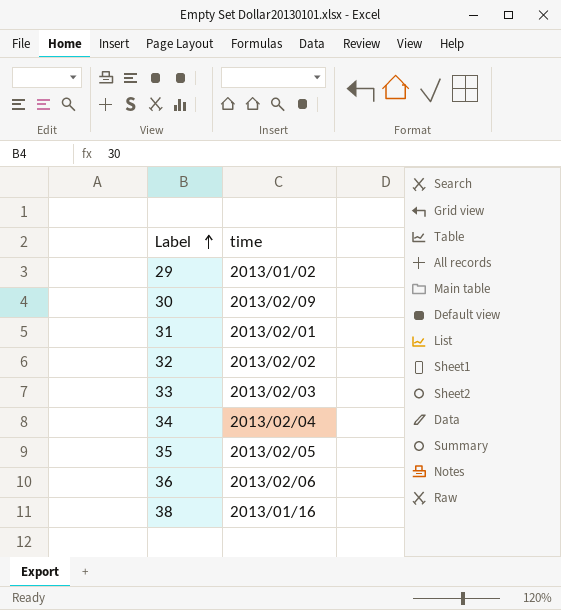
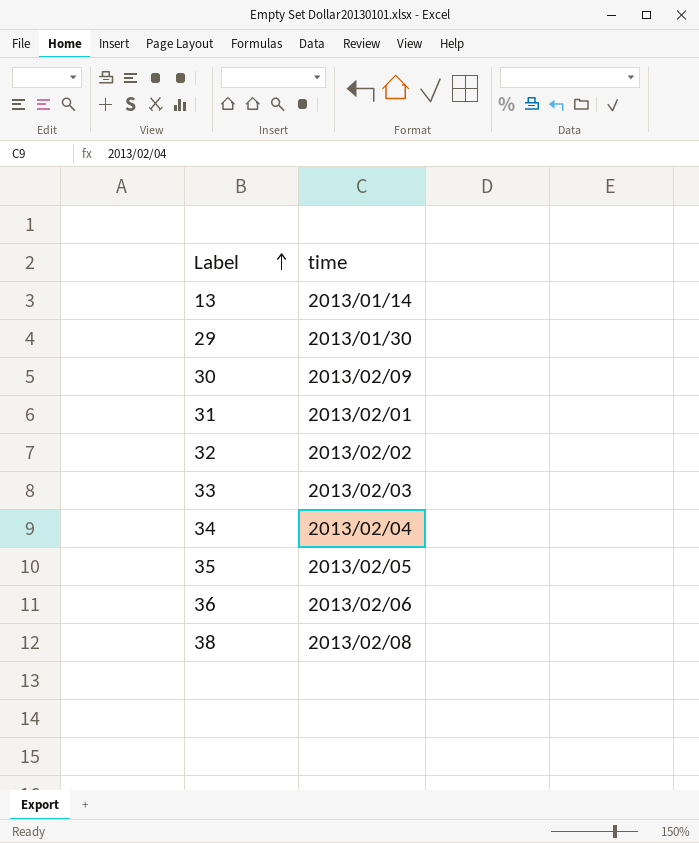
row 13: none -> 2013/01/14
29 | time: 2013/01/02 -> 2013/01/30
38 | time: 2013/01/16 -> 2013/02/08

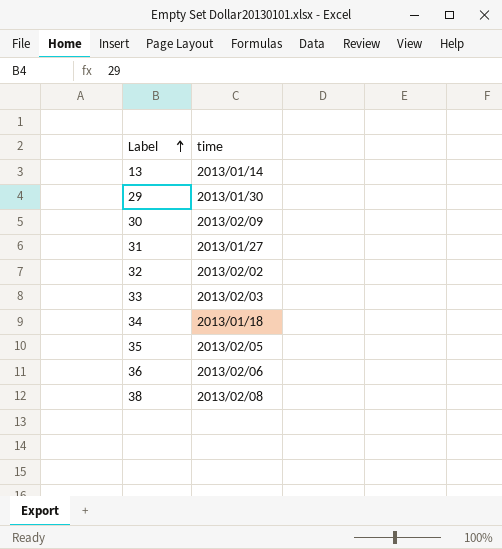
31 | time: 2013/02/01 -> 2013/01/27
34 | time: 2013/02/04 -> 2013/01/18

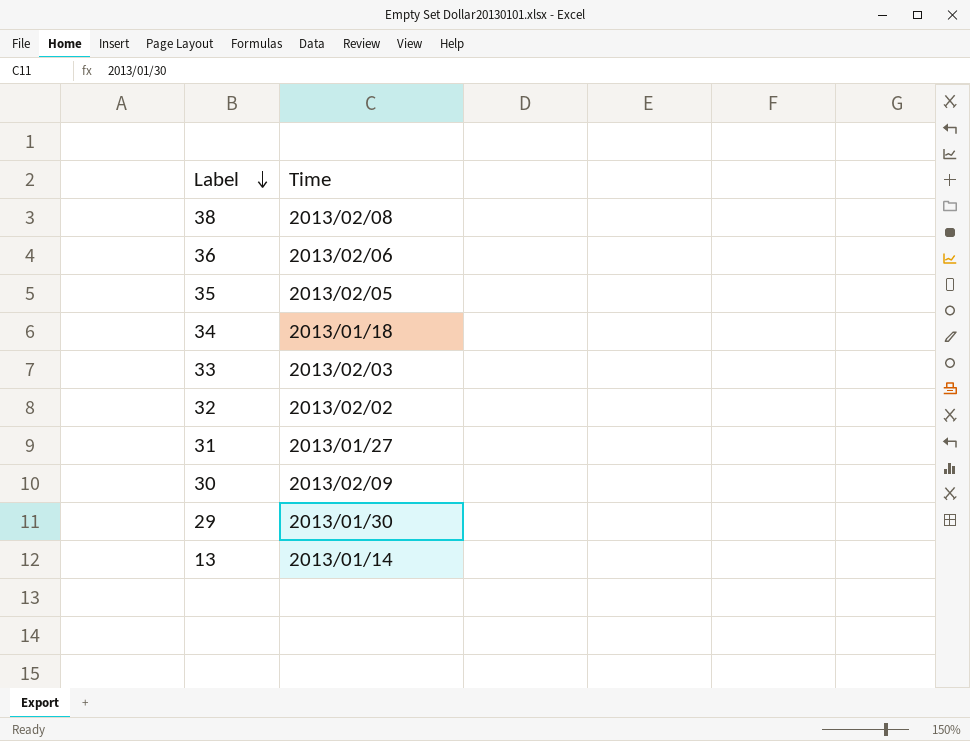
row order: Label ascending -> Label descending
column name: time -> Time

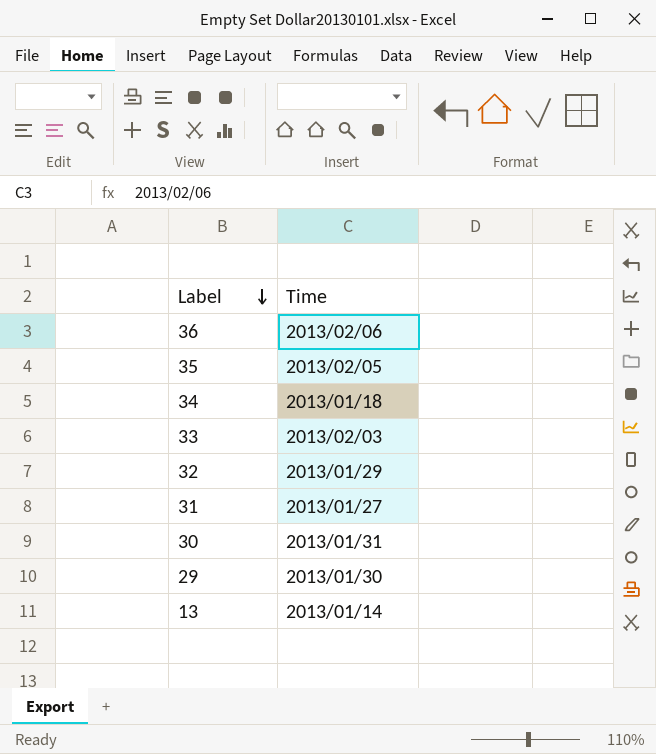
row 38: 2013/02/08 -> none
32 | Time: 2013/02/02 -> 2013/01/29
30 | Time: 2013/02/09 -> 2013/01/31

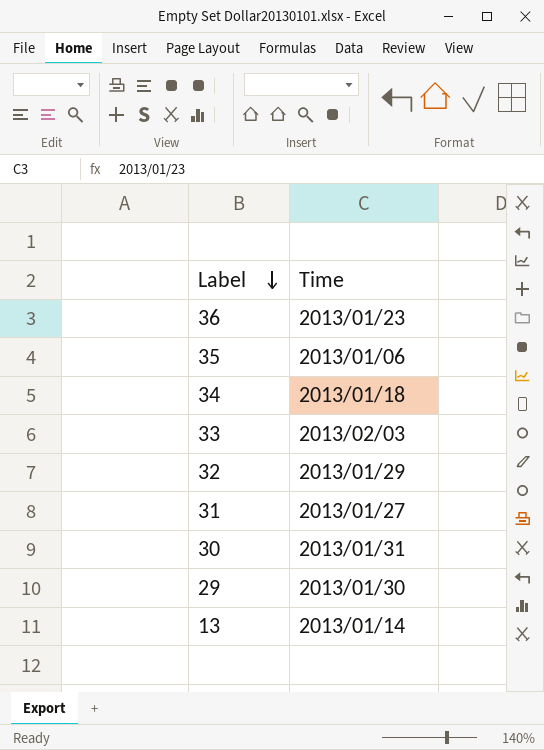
36 | Time: 2013/02/06 -> 2013/01/23
35 | Time: 2013/02/05 -> 2013/01/06

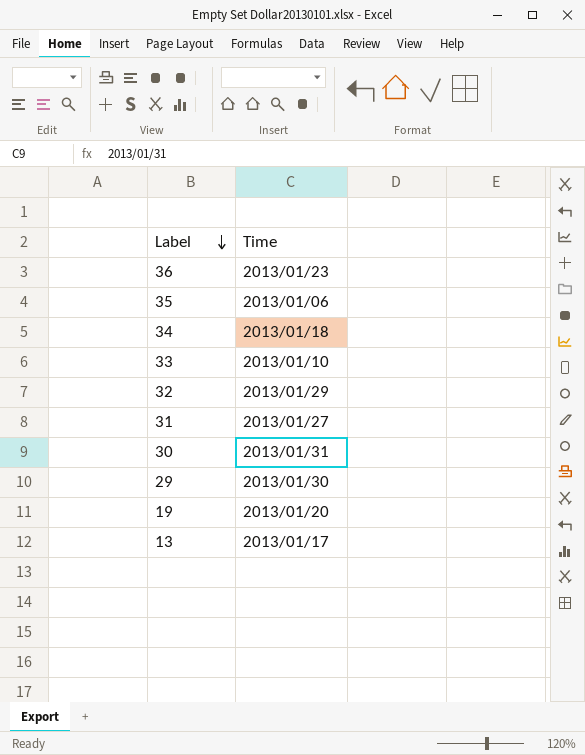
33 | Time: 2013/02/03 -> 2013/01/10
row 19: none -> 2013/01/20
13 | Time: 2013/01/14 -> 2013/01/17

